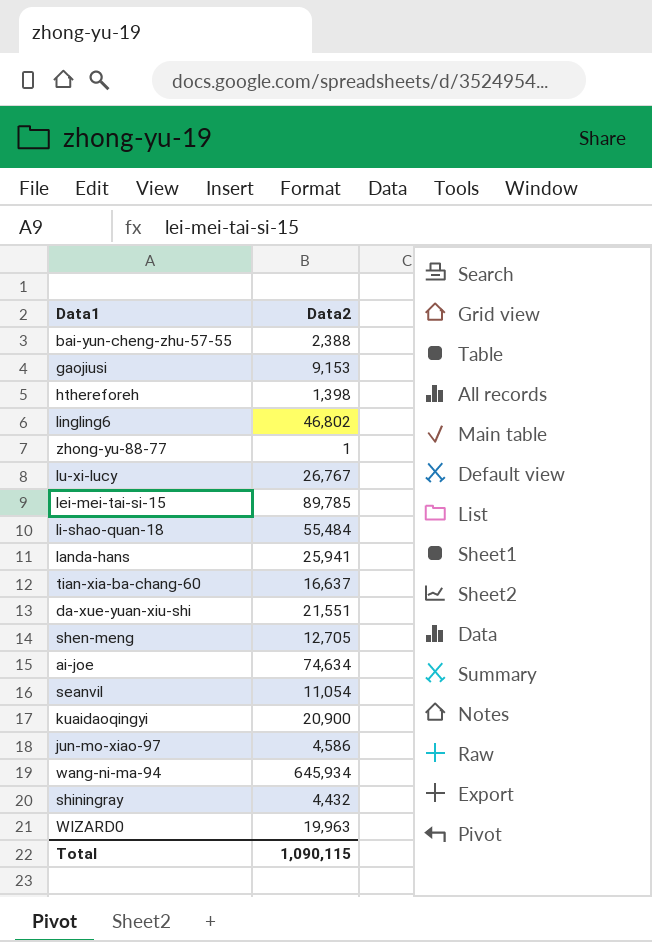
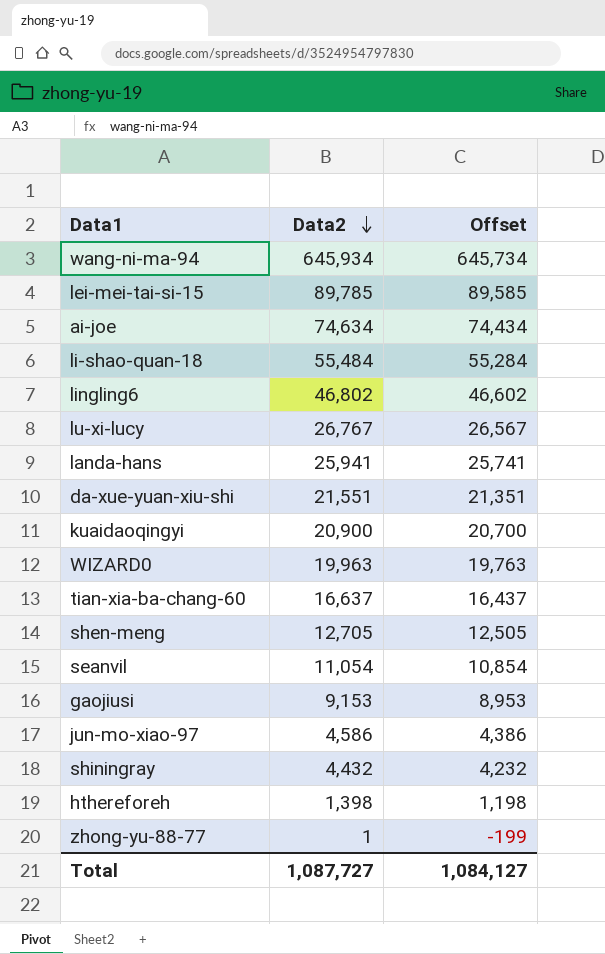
row order: none -> Data2 descending
column Offset | formula: none -> [Data2] - 200
row bai-yun-cheng-zhu-57-55: 2,388 -> none
Total | Data2: 1,090,115 -> 1,087,727

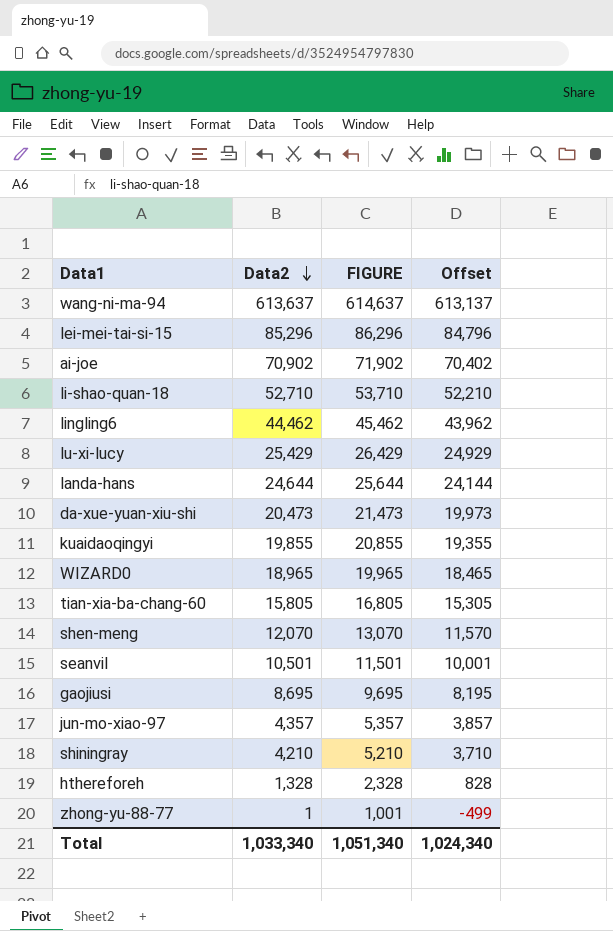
column FIGURE | formula: none -> [Data2] + 1000
column Offset | formula: [Data2] - 200 -> [Data2] - 500
wang-ni-ma-94 | Data2: 645,934 -> 613,637
lei-mei-tai-si-15 | Data2: 89,785 -> 85,296
ai-joe | Data2: 74,634 -> 70,902
li-shao-quan-18 | Data2: 55,484 -> 52,710
lingling6 | Data2: 46,802 -> 44,462
lu-xi-lucy | Data2: 26,767 -> 25,429
landa-hans | Data2: 25,941 -> 24,644
da-xue-yuan-xiu-shi | Data2: 21,551 -> 20,473
kuaidaoqingyi | Data2: 20,900 -> 19,855
WIZARD0 | Data2: 19,963 -> 18,965
tian-xia-ba-chang-60 | Data2: 16,637 -> 15,805
shen-meng | Data2: 12,705 -> 12,070
seanvil | Data2: 11,054 -> 10,501
gaojiusi | Data2: 9,153 -> 8,695
jun-mo-xiao-97 | Data2: 4,586 -> 4,357
shiningray | Data2: 4,432 -> 4,210
hthereforeh | Data2: 1,398 -> 1,328
Total | Data2: 1,087,727 -> 1,033,340
Total | Offset: 1,084,127 -> 1,024,340

